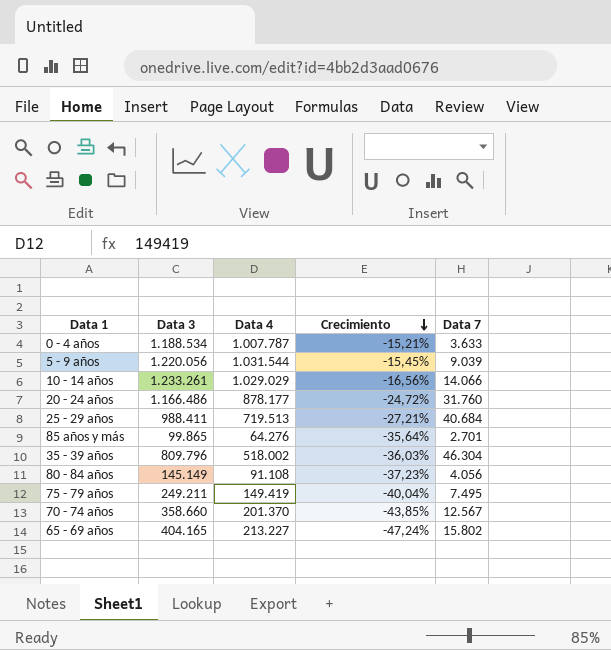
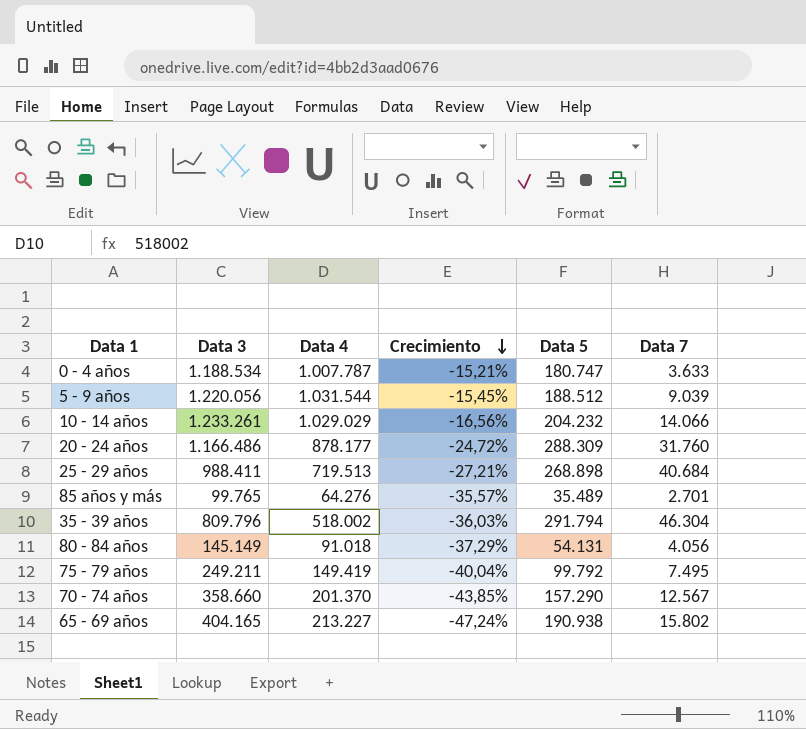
column Data 5 | formula: none -> [Data 3] - [Data 4]
85 años y más | Data 3: 99.865 -> 99.765
85 años y más | Crecimiento: -35,64% -> -35,57%
80 - 84 años | Data 4: 91.108 -> 91.018
80 - 84 años | Crecimiento: -37,23% -> -37,29%

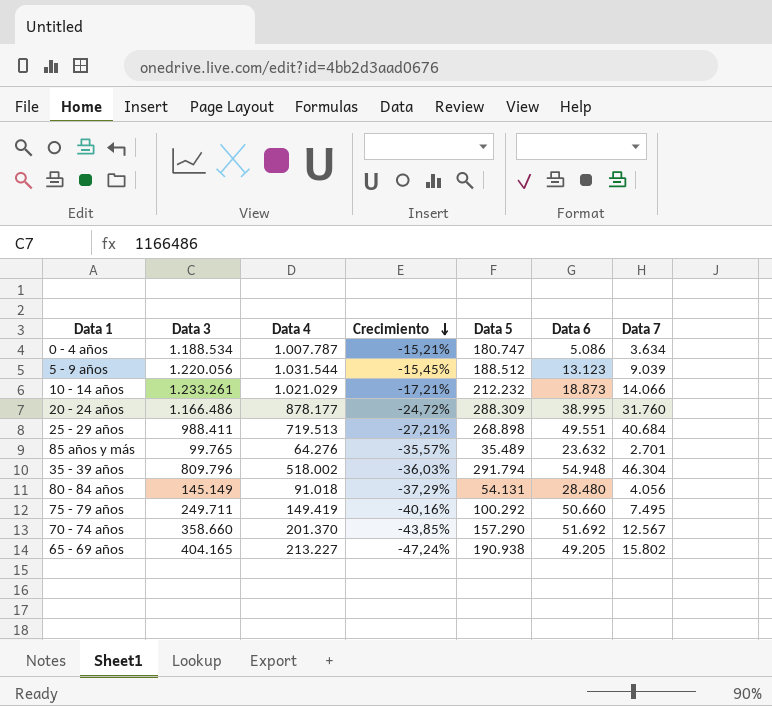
column Data 6 | position: none -> 6
0 - 4 años | Data 7: 3.633 -> 3.634
10 - 14 años | Data 4: 1.029.029 -> 1.021.029
10 - 14 años | Crecimiento: -16,56% -> -17,21%
10 - 14 años | Data 5: 204.232 -> 212.232
75 - 79 años | Data 3: 249.211 -> 249.711
75 - 79 años | Crecimiento: -40,04% -> -40,16%
75 - 79 años | Data 5: 99.792 -> 100.292

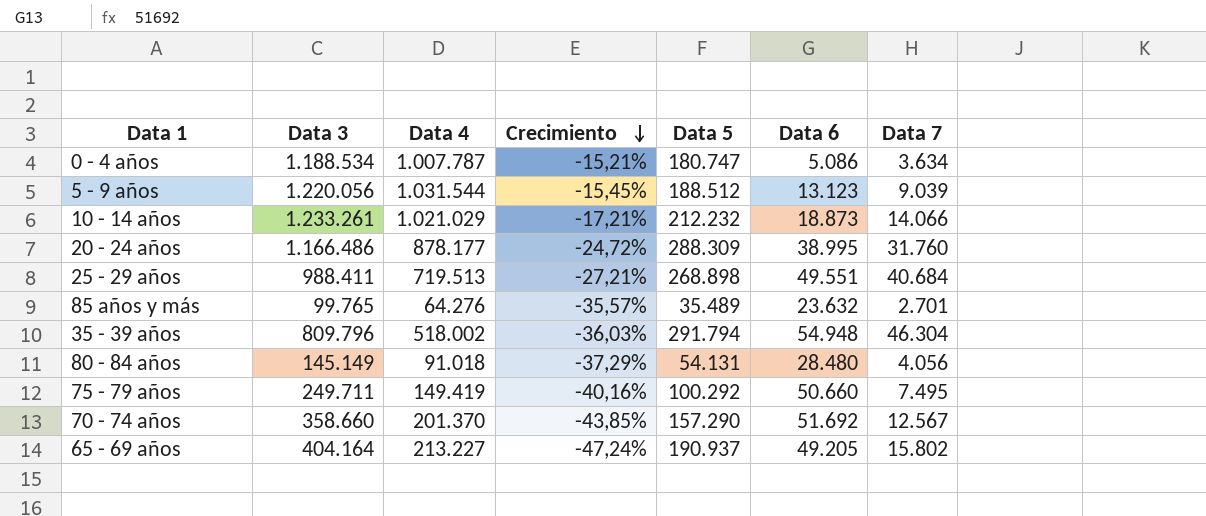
65 - 69 años | Data 3: 404.165 -> 404.164
65 - 69 años | Data 5: 190.938 -> 190.937

